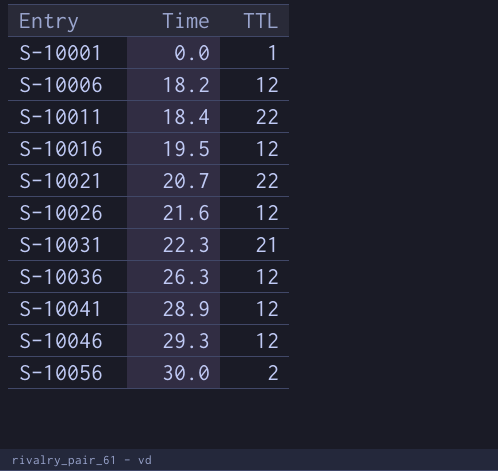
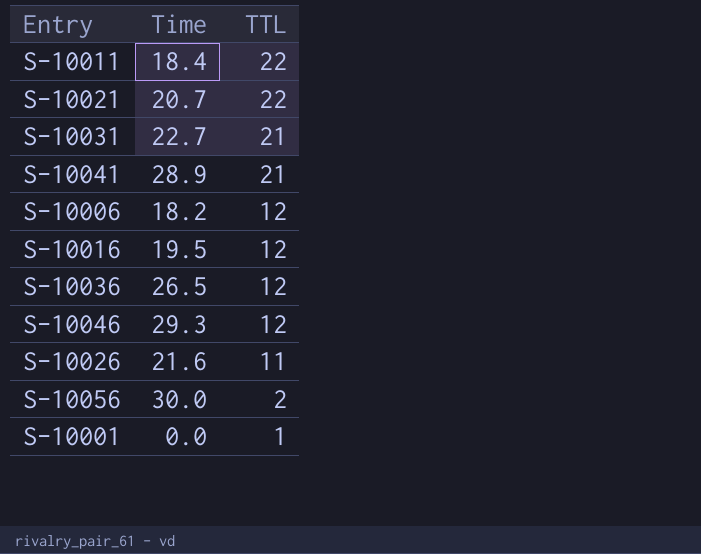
row order: Entry ascending -> TTL descending
S-10031 | Time: 22.3 -> 22.7
S-10041 | TTL: 12 -> 21
S-10036 | Time: 26.3 -> 26.5
S-10026 | TTL: 12 -> 11

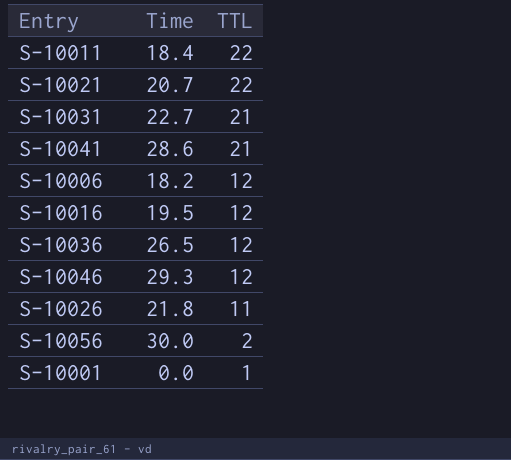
S-10041 | Time: 28.9 -> 28.6
S-10026 | Time: 21.6 -> 21.8

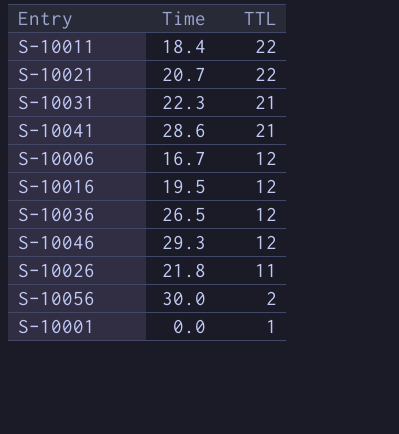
S-10031 | Time: 22.7 -> 22.3
S-10006 | Time: 18.2 -> 16.7

